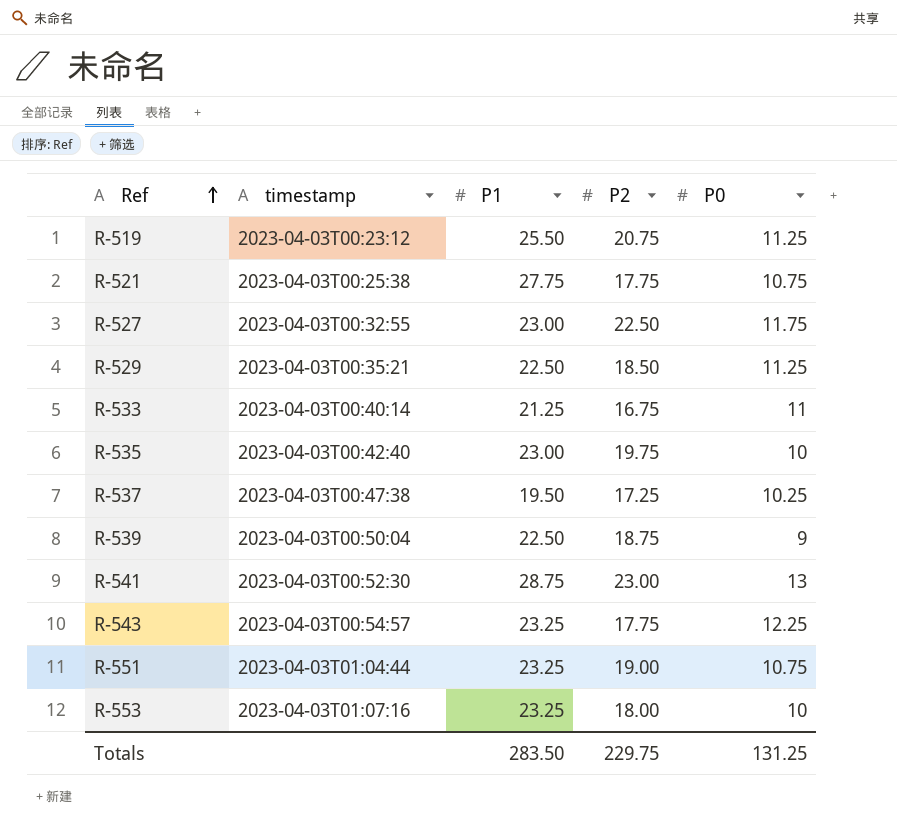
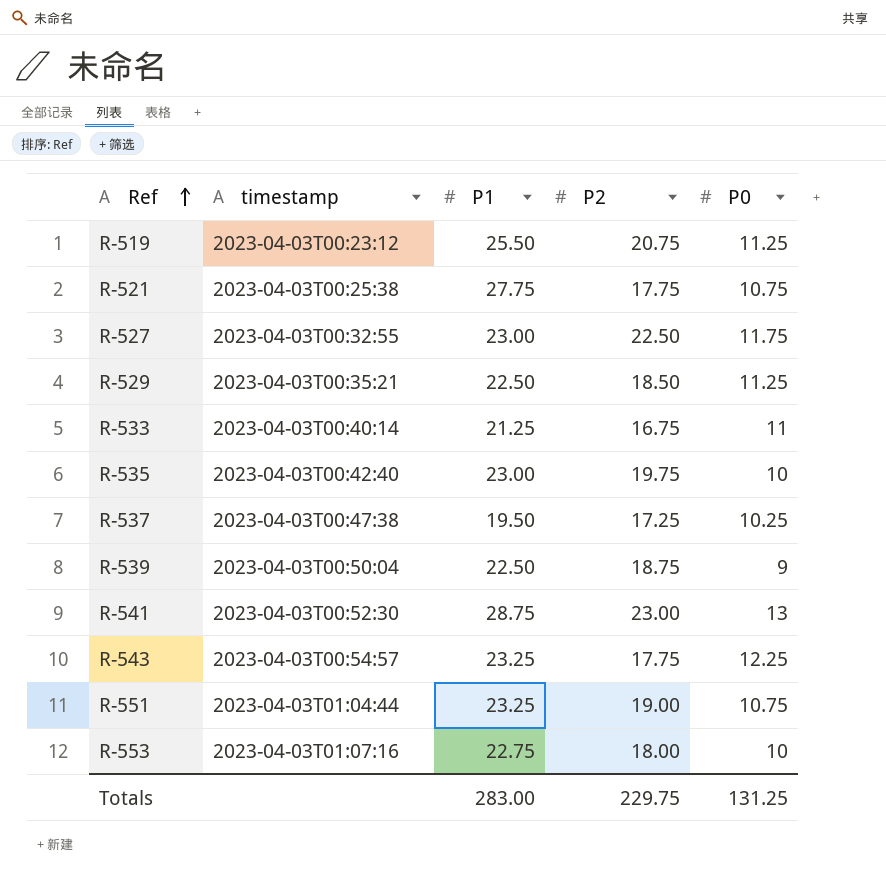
R-553 | P1: 23.25 -> 22.75
Totals | P1: 283.50 -> 283.00

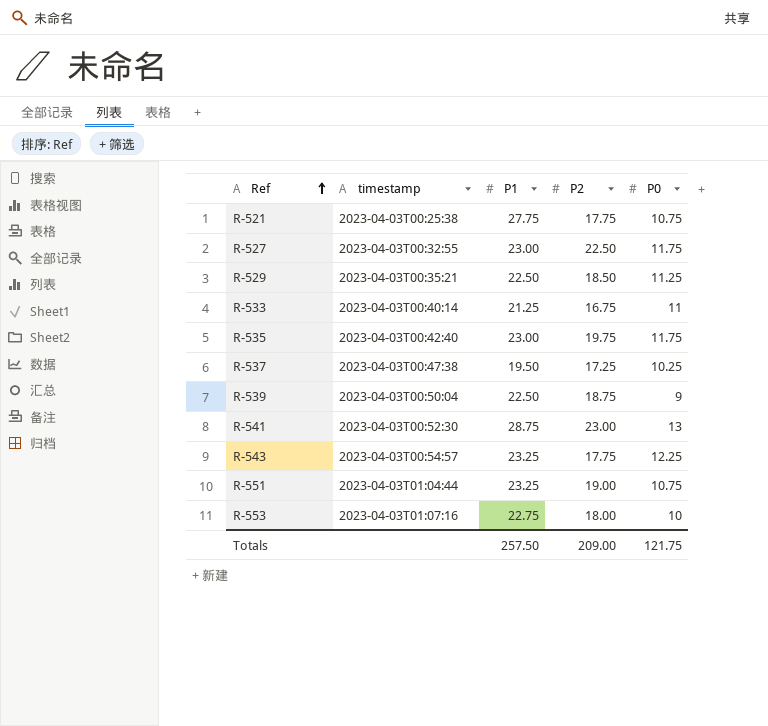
row R-519: 2023-04-03T00:23:12 | 25.50 | 20.75 | 11.25 -> none
R-535 | P0: 10 -> 11.75
Totals | P1: 283.00 -> 257.50
Totals | P2: 229.75 -> 209.00
Totals | P0: 131.25 -> 121.75

